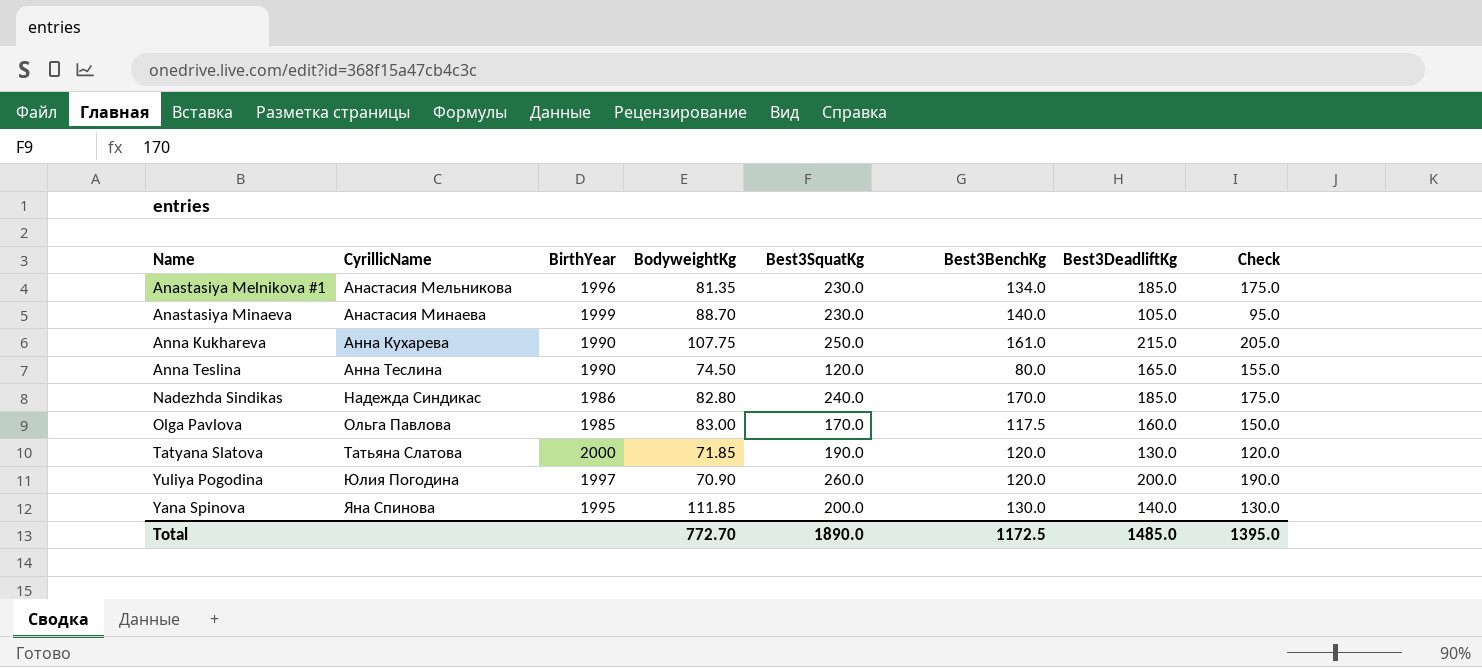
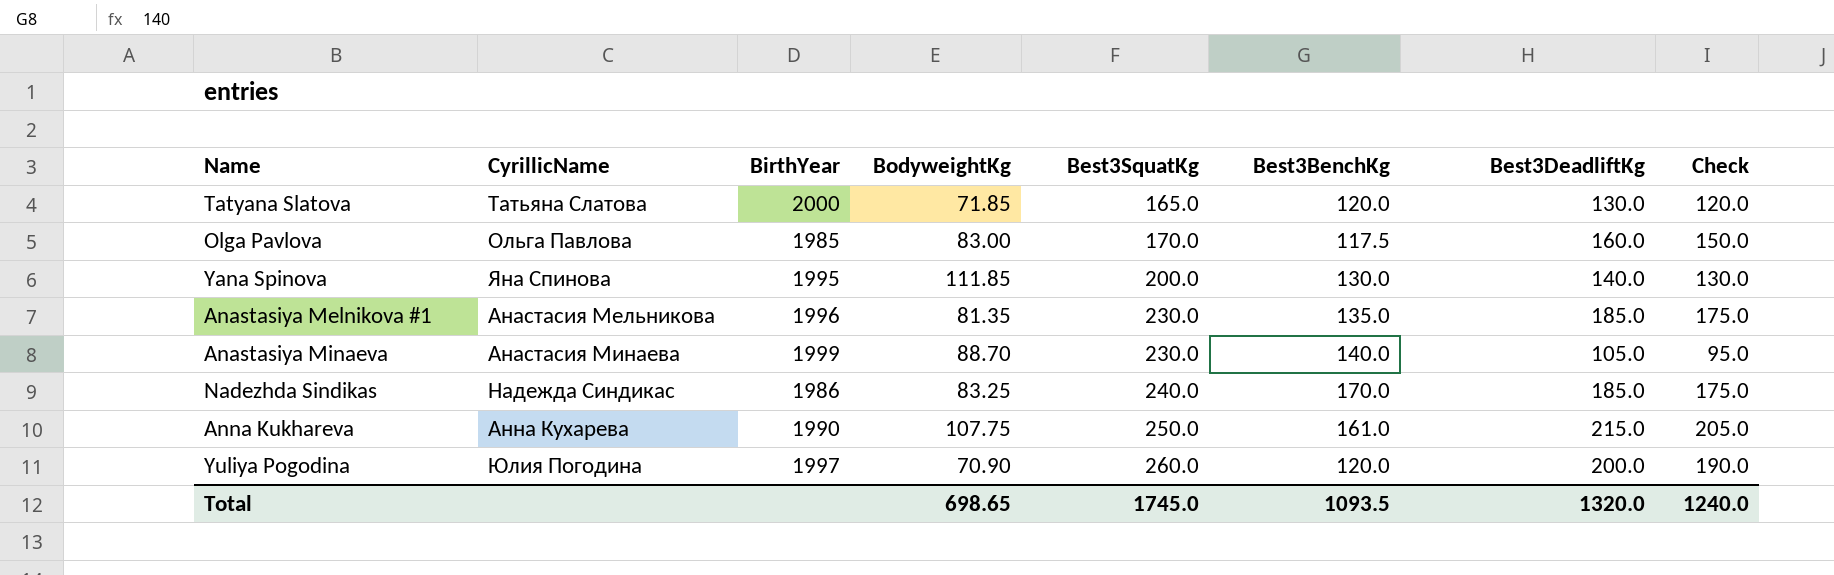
row order: CyrillicName ascending -> Best3SquatKg ascending
row Anna Teslina: Анна Теслина | 1990 | 74.50 | 120.0 | 80.0 | 165.0 | 155.0 -> none
Tatyana Slatova | Best3SquatKg: 190.0 -> 165.0
Anastasiya Melnikova #1 | Best3BenchKg: 134.0 -> 135.0
Nadezhda Sindikas | BodyweightKg: 82.80 -> 83.25
Total | BodyweightKg: 772.70 -> 698.65
Total | Best3SquatKg: 1890.0 -> 1745.0
Total | Best3BenchKg: 1172.5 -> 1093.5
Total | Best3DeadliftKg: 1485.0 -> 1320.0
Total | Check: 1395.0 -> 1240.0

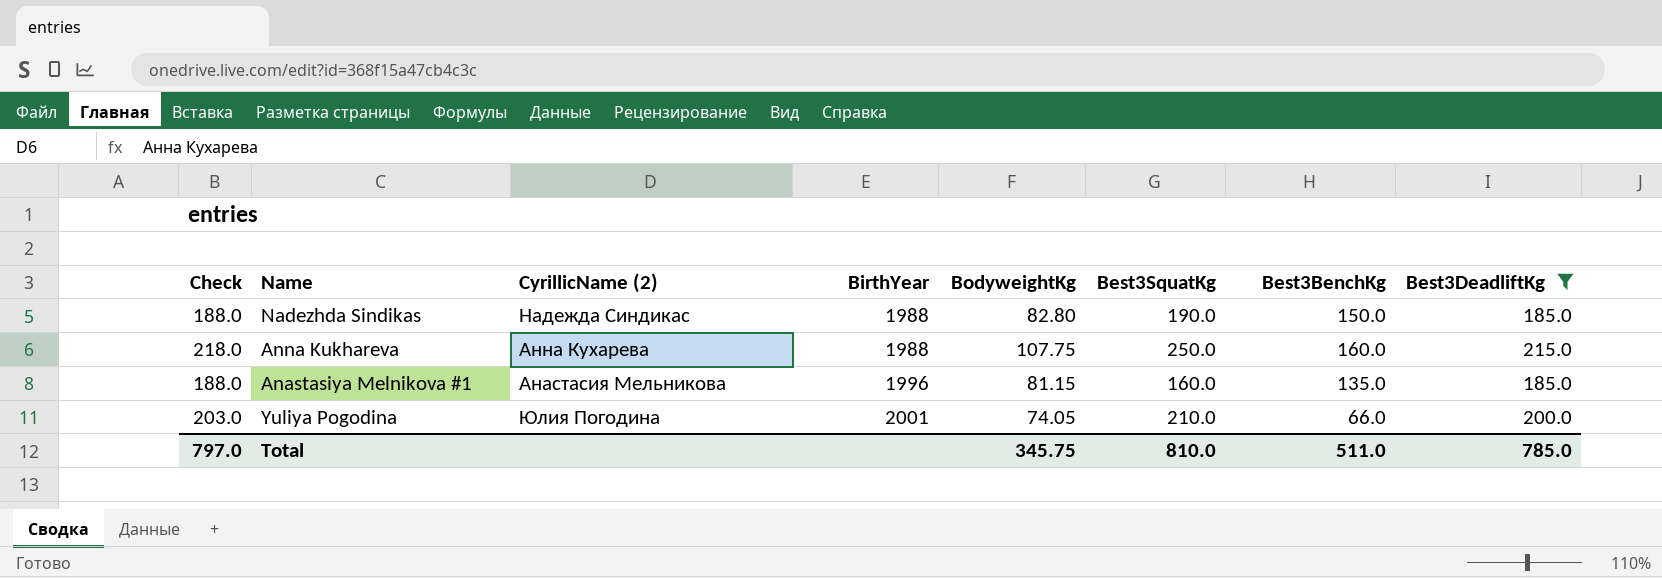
filter: none -> Best3DeadliftKg >= 185.0
row order: Best3SquatKg ascending -> BirthYear ascending
column Check | formula: [Best3DeadliftKg] - 10 -> [Best3DeadliftKg] + 3
column Check | position: 8 -> 1
column name: CyrillicName -> CyrillicName (2)
Nadezhda Sindikas | BirthYear: 1986 -> 1988
Nadezhda Sindikas | BodyweightKg: 83.25 -> 82.80
Nadezhda Sindikas | Best3SquatKg: 240.0 -> 190.0
Nadezhda Sindikas | Best3BenchKg: 170.0 -> 150.0
Anna Kukhareva | BirthYear: 1990 -> 1988
Anna Kukhareva | Best3BenchKg: 161.0 -> 160.0
Anastasiya Melnikova #1 | BodyweightKg: 81.35 -> 81.15
Anastasiya Melnikova #1 | Best3SquatKg: 230.0 -> 160.0
Yuliya Pogodina | BirthYear: 1997 -> 2001
Yuliya Pogodina | BodyweightKg: 70.90 -> 74.05
Yuliya Pogodina | Best3SquatKg: 260.0 -> 210.0
Yuliya Pogodina | Best3BenchKg: 120.0 -> 66.0
Total | Check: 1240.0 -> 797.0
Total | BodyweightKg: 698.65 -> 345.75
Total | Best3SquatKg: 1745.0 -> 810.0
Total | Best3BenchKg: 1093.5 -> 511.0
Total | Best3DeadliftKg: 1320.0 -> 785.0

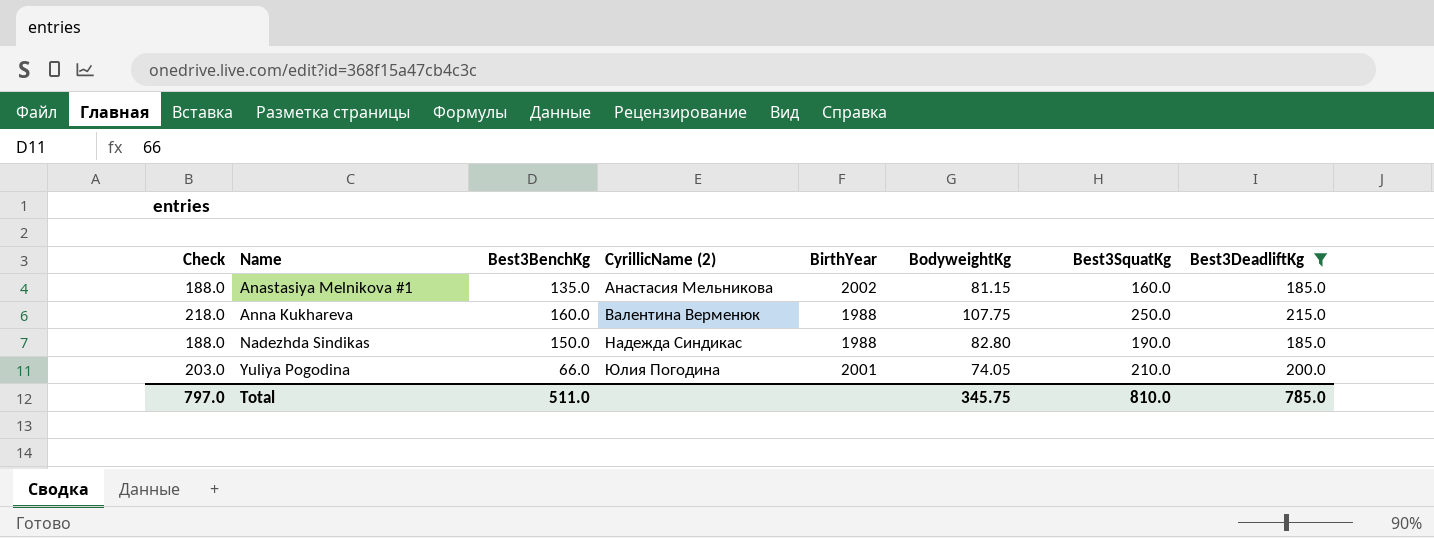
row order: BirthYear ascending -> Name ascending
column Best3BenchKg | position: 7 -> 3
Anastasiya Melnikova #1 | BirthYear: 1996 -> 2002
Anna Kukhareva | CyrillicName (2): Анна Кухарева -> Валентина Верменюк

